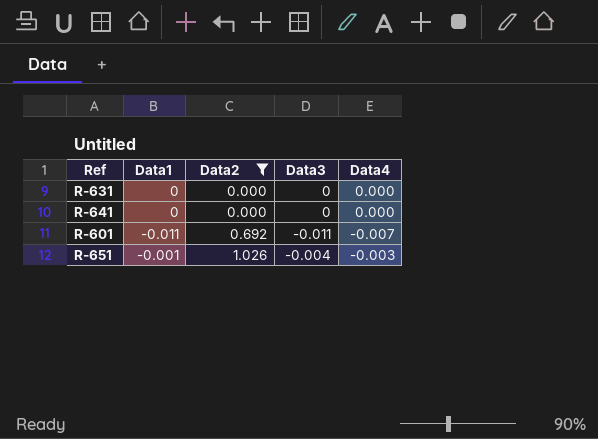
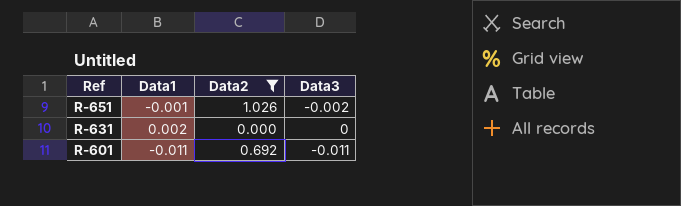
row order: Data2 ascending -> Ref descending
column Data4 | position: 5 -> none
row R-641: 0 | 0.000 | 0 | 0.000 -> none
R-651 | Data3: -0.004 -> -0.002
R-631 | Data1: 0 -> 0.002

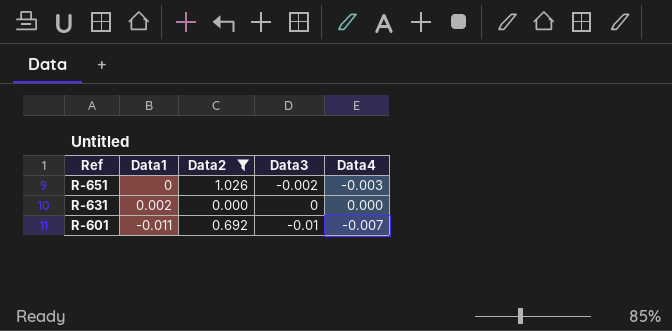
column Data4 | position: none -> 5
R-651 | Data1: -0.001 -> 0
R-601 | Data3: -0.011 -> -0.01

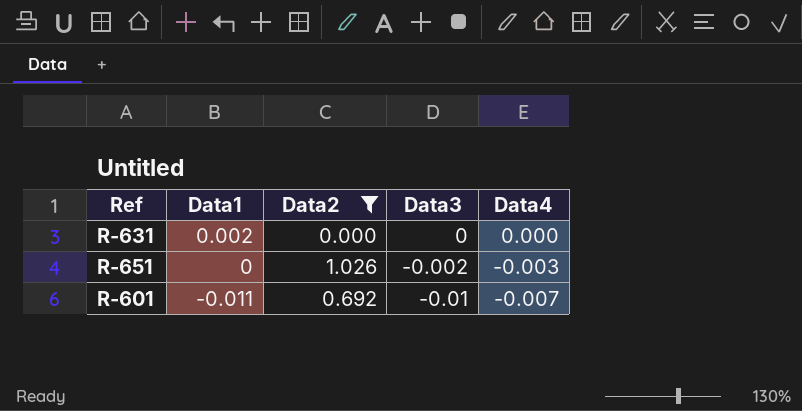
row order: Ref descending -> Data1 descending

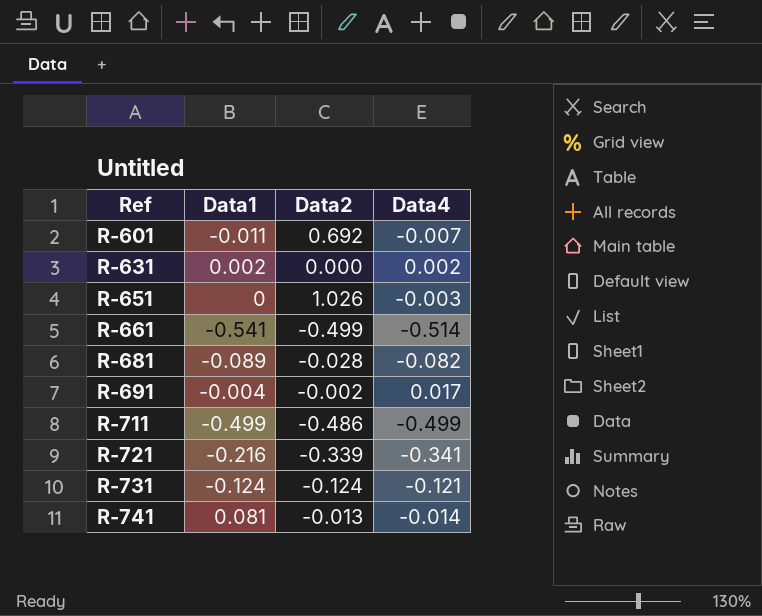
filter: Data2 >= 0.000 -> none
row order: Data1 descending -> Ref ascending
column Data3 | position: 4 -> none
R-631 | Data4: 0.000 -> 0.002

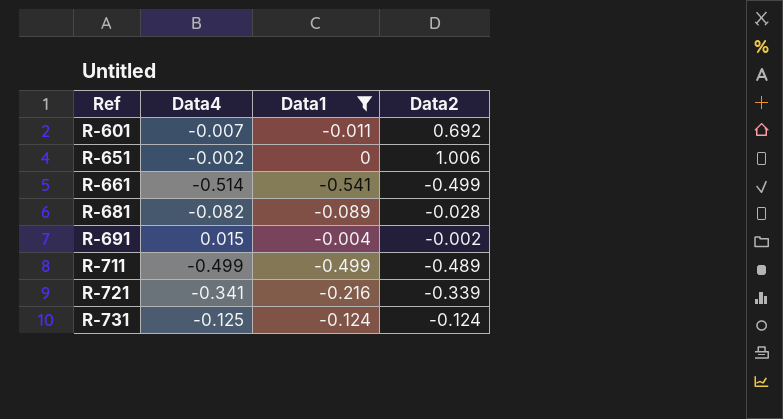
filter: none -> Data1 <= 0
column Data4 | position: 4 -> 2
R-651 | Data4: -0.003 -> -0.002
R-651 | Data2: 1.026 -> 1.006
R-691 | Data4: 0.017 -> 0.015
R-711 | Data2: -0.486 -> -0.489
R-731 | Data4: -0.121 -> -0.125

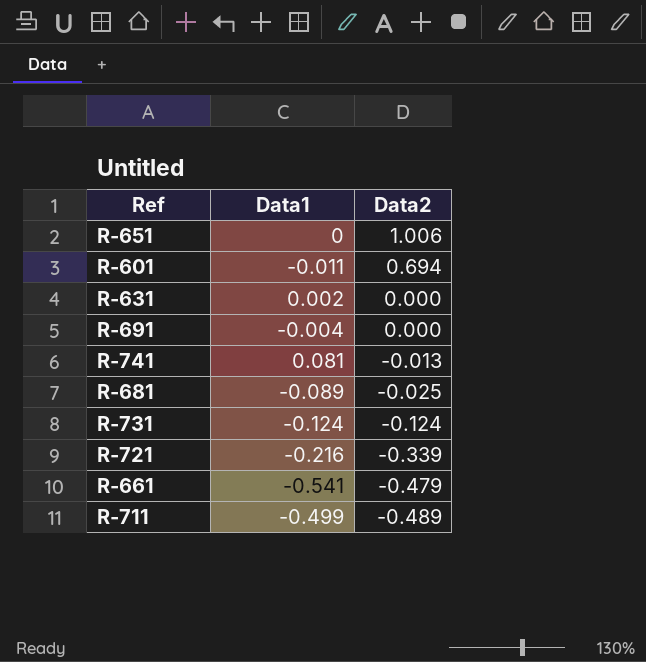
filter: Data1 <= 0 -> none
row order: Ref ascending -> Data2 descending
column Data4 | position: 2 -> none
R-601 | Data2: 0.692 -> 0.694
R-691 | Data2: -0.002 -> 0.000
R-681 | Data2: -0.028 -> -0.025
R-661 | Data2: -0.499 -> -0.479

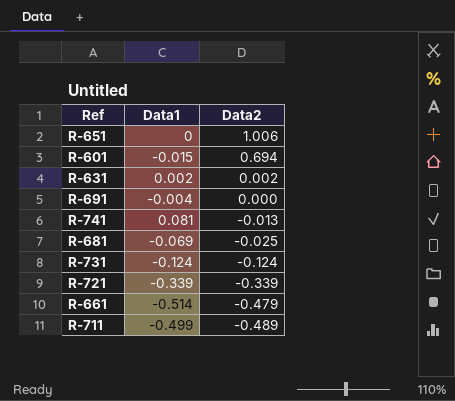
R-601 | Data1: -0.011 -> -0.015
R-631 | Data2: 0.000 -> 0.002
R-681 | Data1: -0.089 -> -0.069
R-721 | Data1: -0.216 -> -0.339
R-661 | Data1: -0.541 -> -0.514

